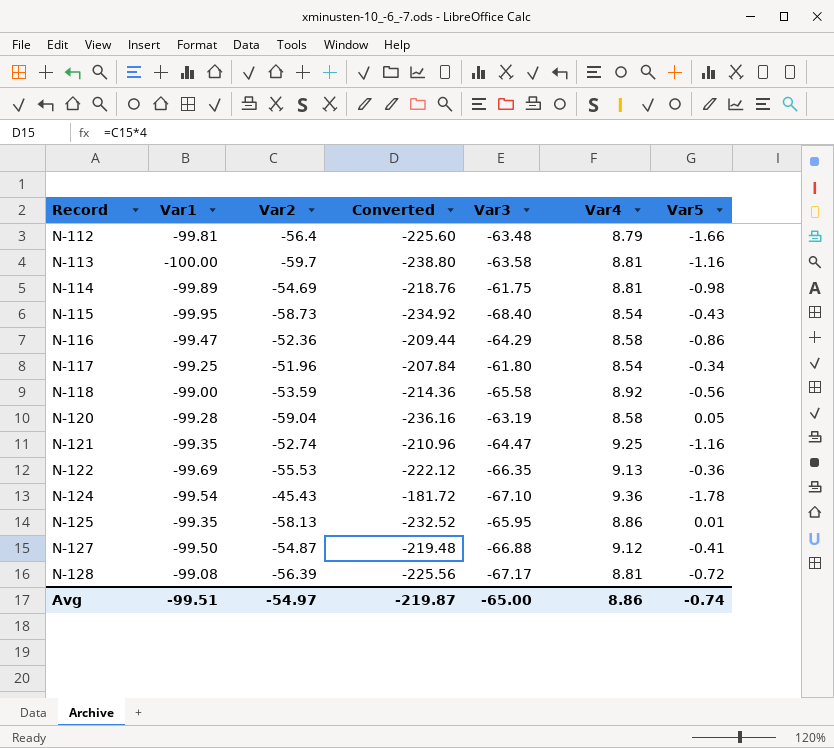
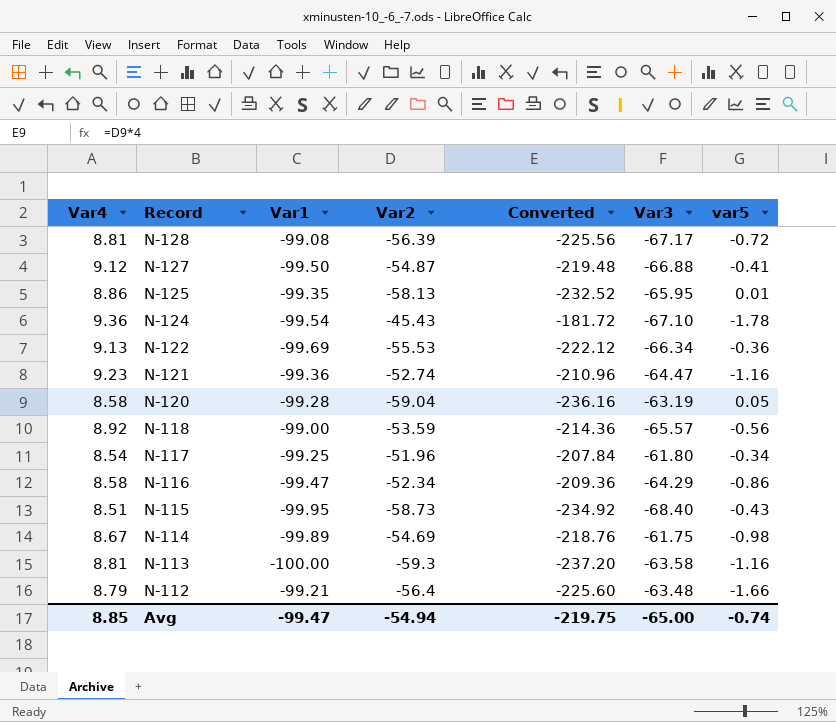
row order: Record ascending -> Record descending
column Var4 | position: 6 -> 1
column name: Var5 -> var5
N-122 | Var3: -66.35 -> -66.34
N-121 | Var4: 9.25 -> 9.23
N-121 | Var1: -99.35 -> -99.36
N-118 | Var3: -65.58 -> -65.57
N-116 | Var2: -52.36 -> -52.34
N-116 | Converted: -209.44 -> -209.36
N-115 | Var4: 8.54 -> 8.51
N-114 | Var4: 8.81 -> 8.67
N-113 | Var2: -59.7 -> -59.3
N-113 | Converted: -238.80 -> -237.20
N-112 | Var1: -99.81 -> -99.21
Avg | Var4: 8.86 -> 8.85
Avg | Var1: -99.51 -> -99.47
Avg | Var2: -54.97 -> -54.94
Avg | Converted: -219.87 -> -219.75

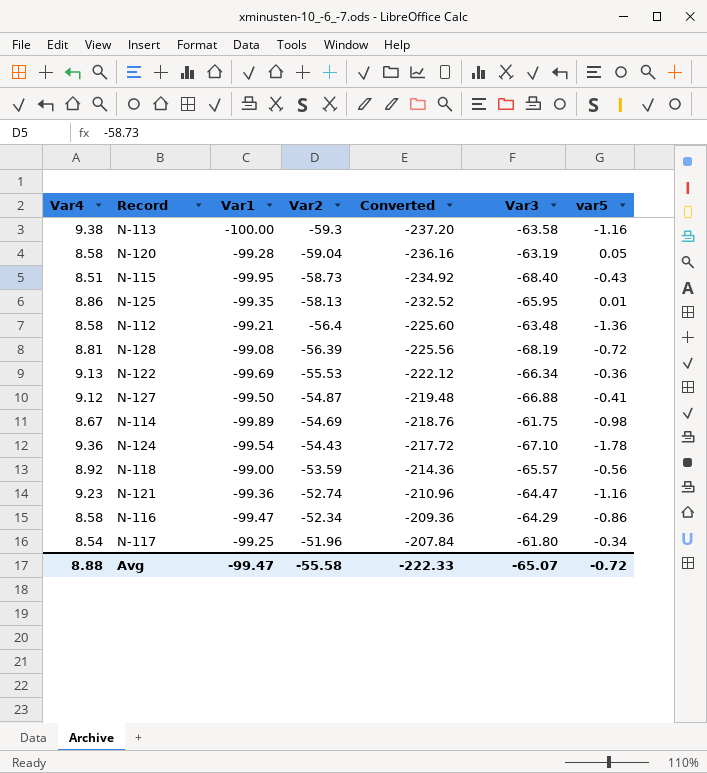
row order: Record descending -> Var2 ascending
N-113 | Var4: 8.81 -> 9.38
N-112 | Var4: 8.79 -> 8.58
N-112 | var5: -1.66 -> -1.36
N-128 | Var3: -67.17 -> -68.19
N-124 | Var2: -45.43 -> -54.43
N-124 | Converted: -181.72 -> -217.72
Avg | Var4: 8.85 -> 8.88
Avg | Var2: -54.94 -> -55.58
Avg | Converted: -219.75 -> -222.33
Avg | Var3: -65.00 -> -65.07
Avg | var5: -0.74 -> -0.72

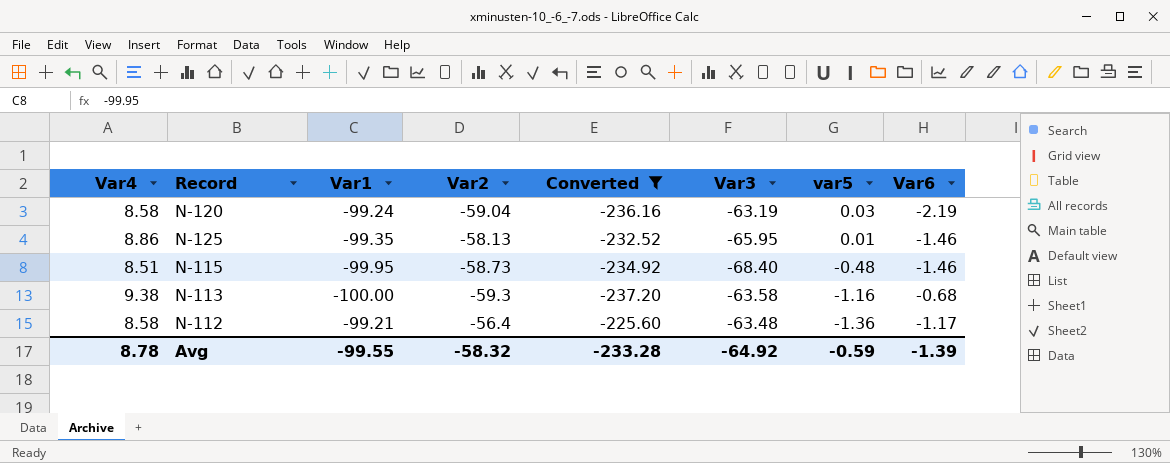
filter: none -> Converted <= -225.60
row order: Var2 ascending -> var5 descending
column Var6 | position: none -> 8
N-120 | Var1: -99.28 -> -99.24
N-120 | var5: 0.05 -> 0.03
N-115 | var5: -0.43 -> -0.48
Avg | Var4: 8.88 -> 8.78
Avg | Var1: -99.47 -> -99.55
Avg | Var2: -55.58 -> -58.32
Avg | Converted: -222.33 -> -233.28
Avg | Var3: -65.07 -> -64.92
Avg | var5: -0.72 -> -0.59

